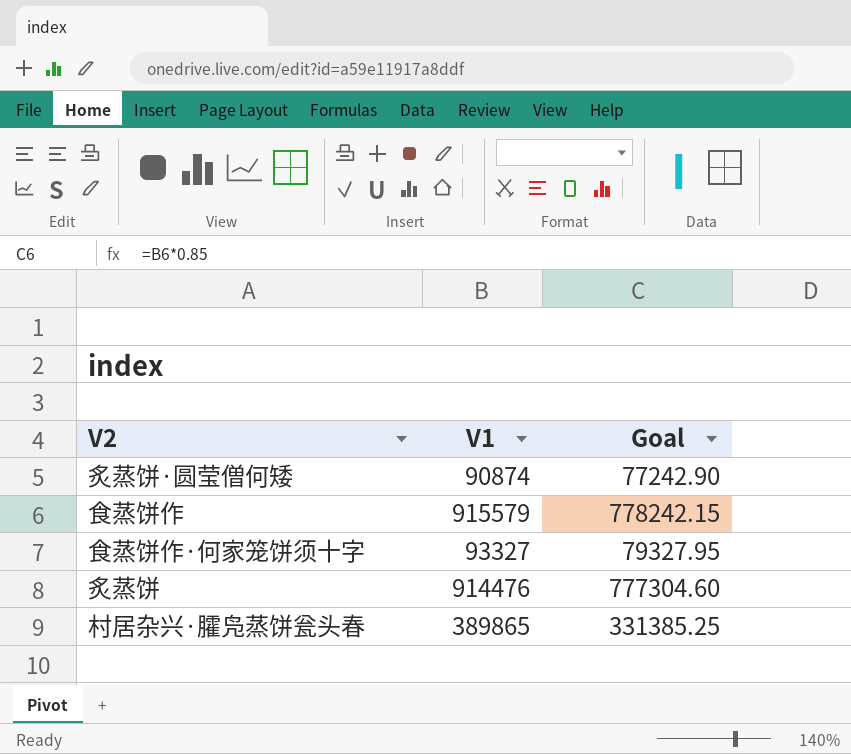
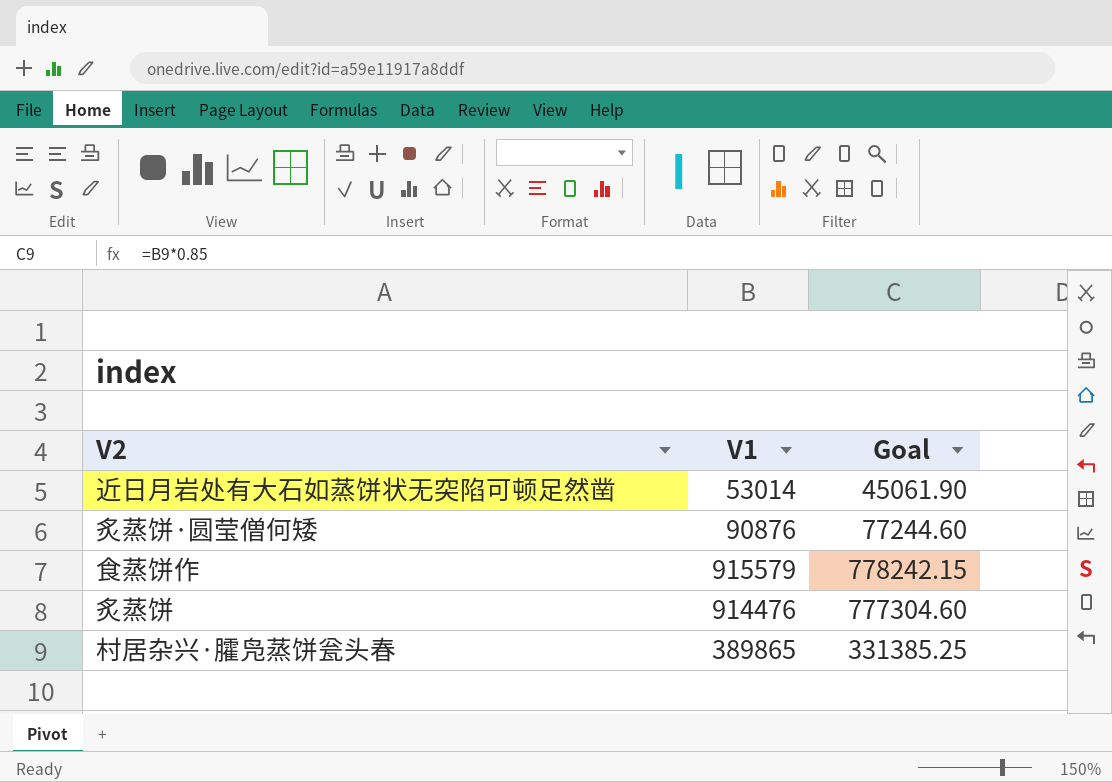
row 食蒸饼作·何家笼饼须十字: 93327 | 79327.95 -> none
row 近日月岩处有大石如蒸饼状无突陷可顿足然凿: none -> 53014 | 45061.90
炙蒸饼·圆莹僧何矮 | V1: 90874 -> 90876
炙蒸饼·圆莹僧何矮 | Goal: 77242.90 -> 77244.60

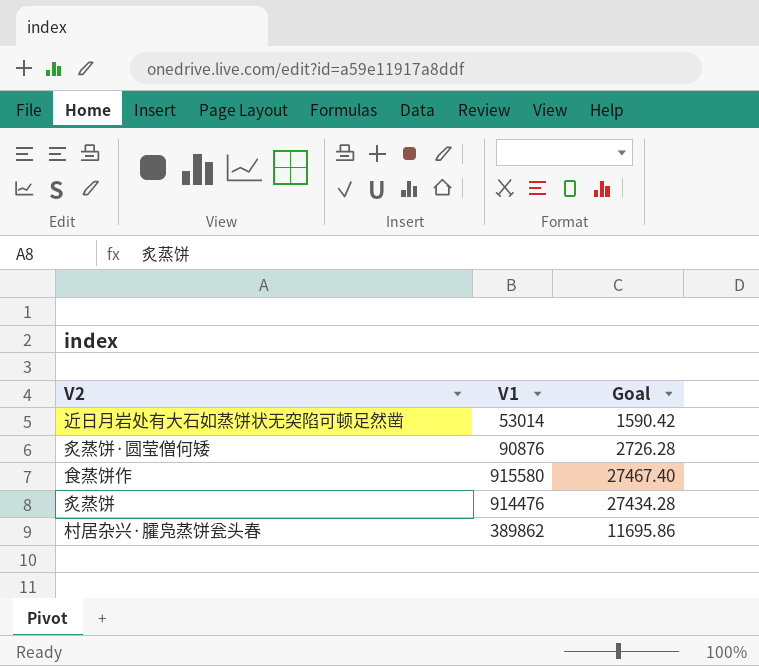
column Goal | formula: [V1] * 0.85 -> [V1] * 0.03
食蒸饼作 | V1: 915579 -> 915580
村居杂兴·臛凫蒸饼瓮头春 | V1: 389865 -> 389862

